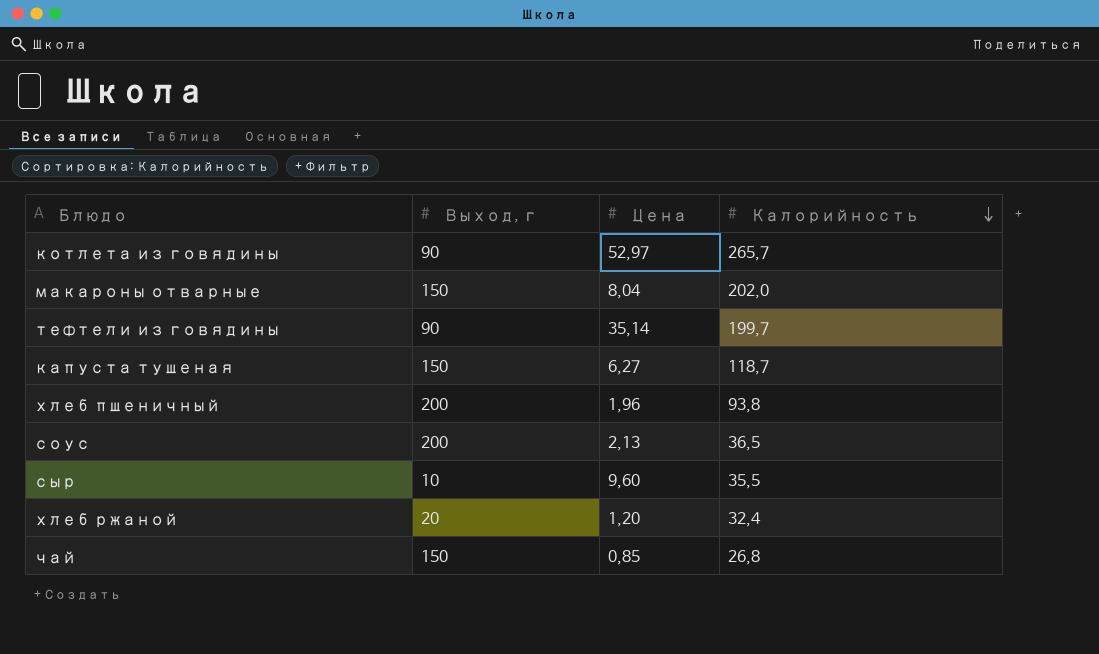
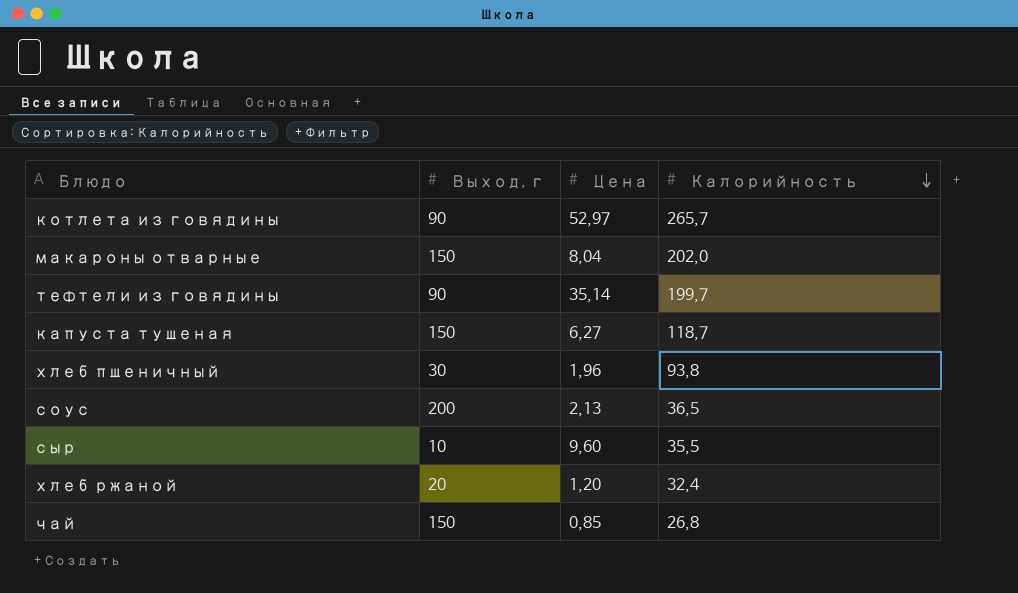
хлеб пшеничный | Выход, г: 200 -> 30

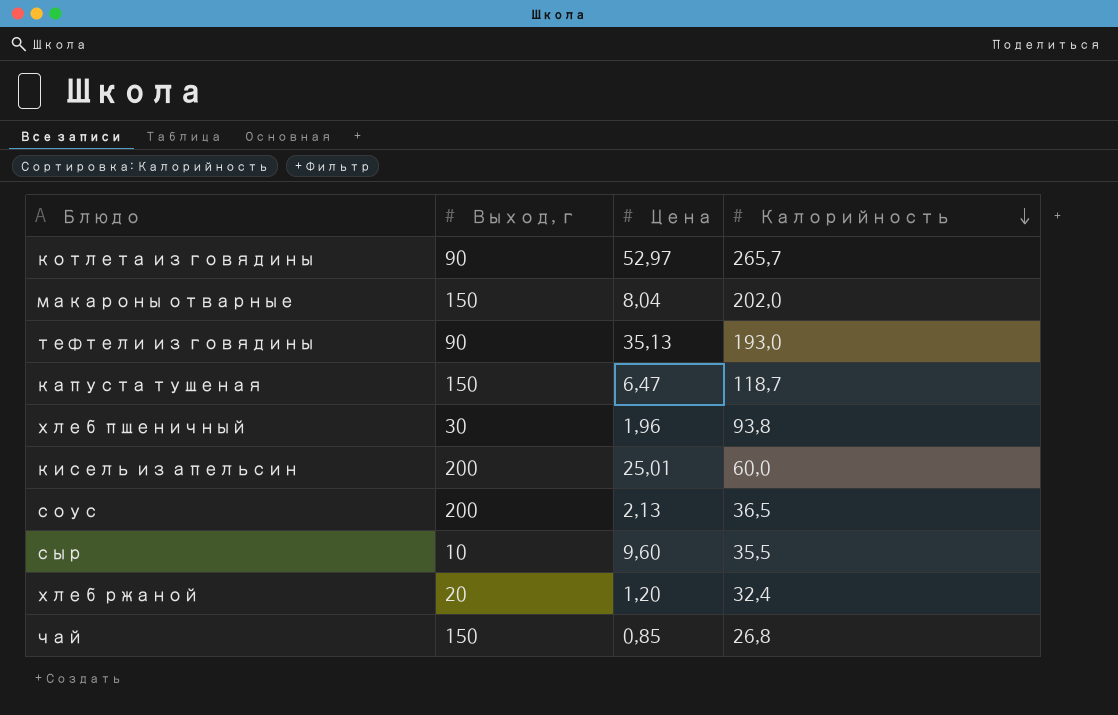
тефтели из говядины | Цена: 35,14 -> 35,13
тефтели из говядины | Калорийность: 199,7 -> 193,0
капуста тушеная | Цена: 6,27 -> 6,47
row кисель из апельсин: none -> 200 | 25,01 | 60,0

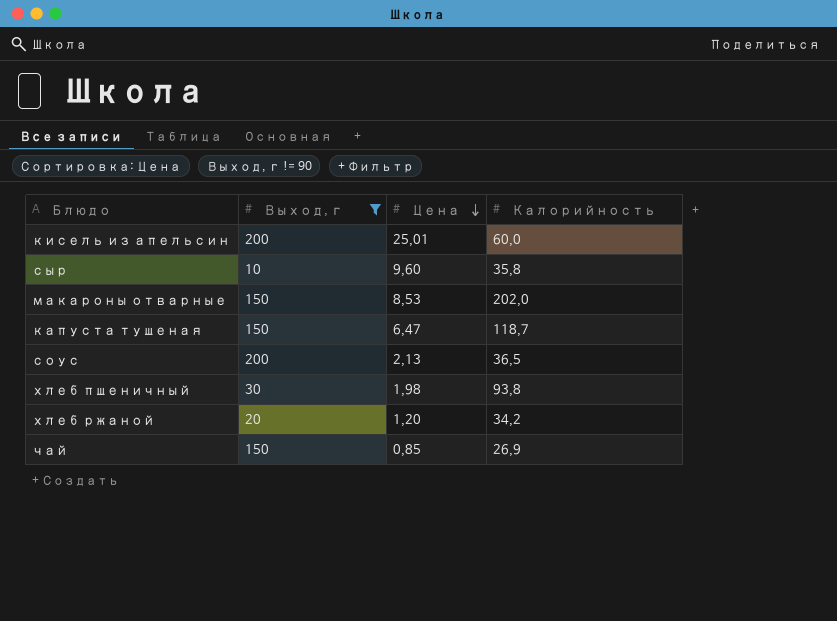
filter: none -> Выход, г != 90
row order: Калорийность descending -> Цена descending
сыр | Калорийность: 35,5 -> 35,8
макароны отварные | Цена: 8,04 -> 8,53
хлеб пшеничный | Цена: 1,96 -> 1,98
хлеб ржаной | Калорийность: 32,4 -> 34,2
чай | Калорийность: 26,8 -> 26,9

